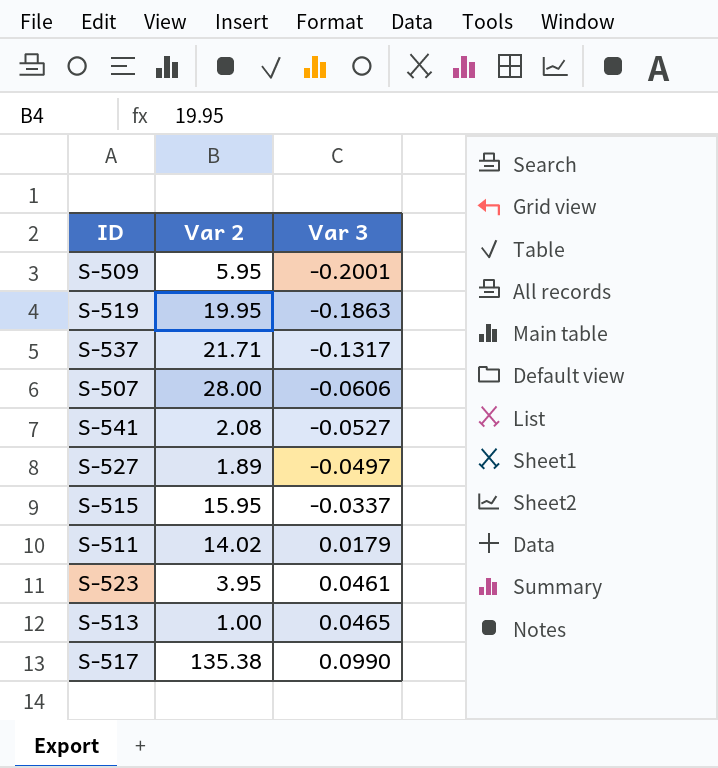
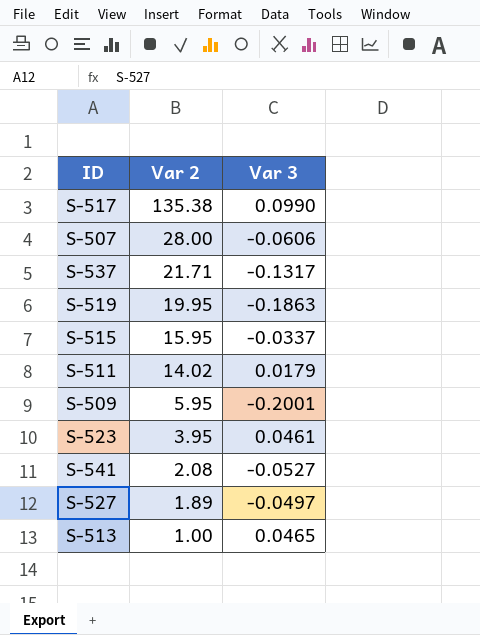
row order: Var 3 ascending -> Var 2 descending

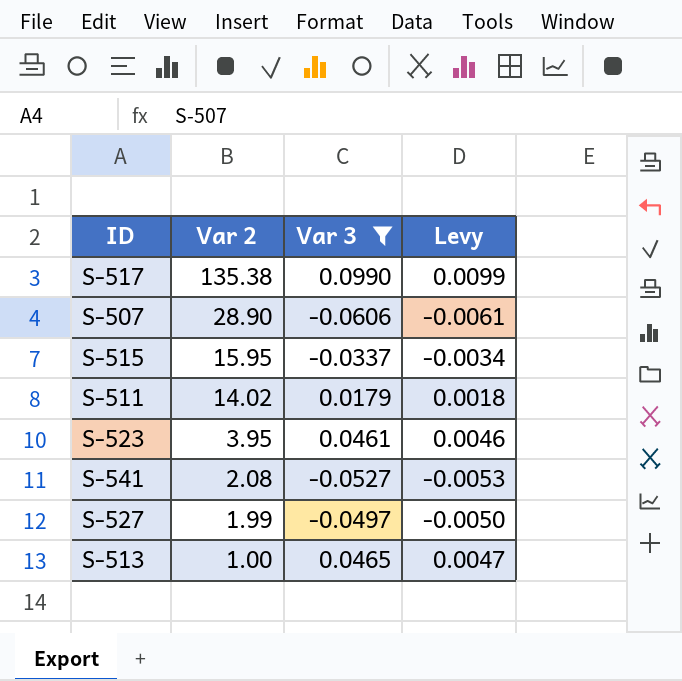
filter: none -> Var 3 >= -0.0606
column Levy | formula: none -> [Var 3] * 0.1
S-507 | Var 2: 28.00 -> 28.90
S-527 | Var 2: 1.89 -> 1.99

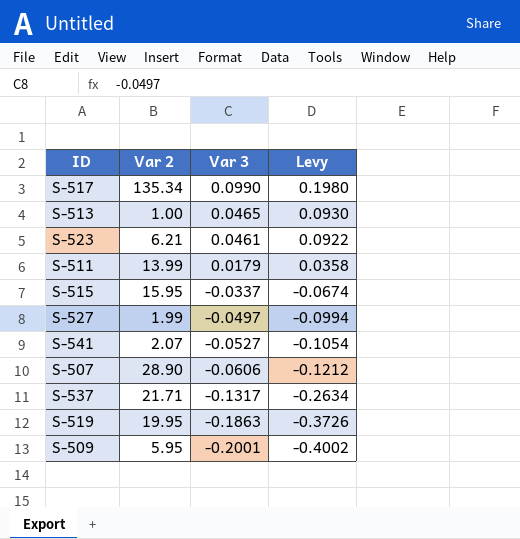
filter: Var 3 >= -0.0606 -> none
row order: Var 2 descending -> Var 3 descending
column Levy | formula: [Var 3] * 0.1 -> [Var 3] * 2
S-517 | Var 2: 135.38 -> 135.34
S-523 | Var 2: 3.95 -> 6.21
S-511 | Var 2: 14.02 -> 13.99
S-541 | Var 2: 2.08 -> 2.07

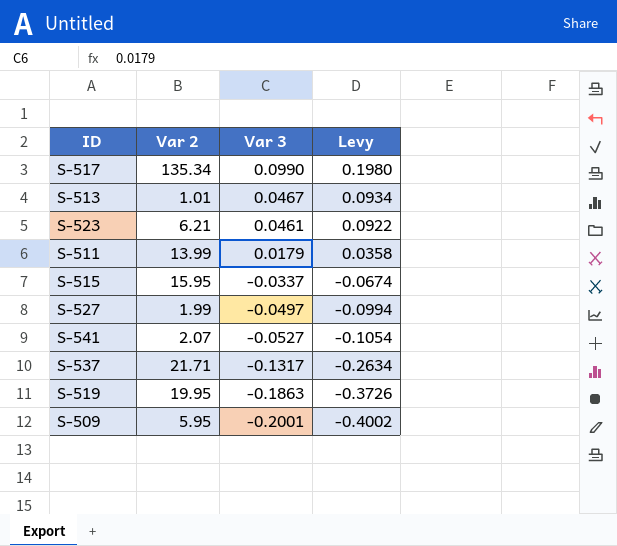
row S-507: 28.90 | -0.0606 | -0.1212 -> none
S-513 | Var 2: 1.00 -> 1.01
S-513 | Var 3: 0.0465 -> 0.0467
S-513 | Levy: 0.0930 -> 0.0934

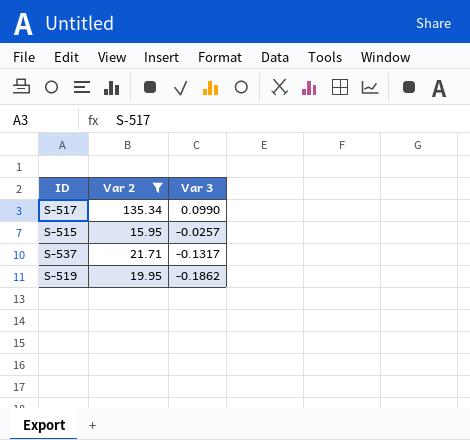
filter: none -> Var 2 >= 15.95
column Levy | formula: [Var 3] * 2 -> none
S-515 | Var 3: -0.0337 -> -0.0257
S-519 | Var 3: -0.1863 -> -0.1862

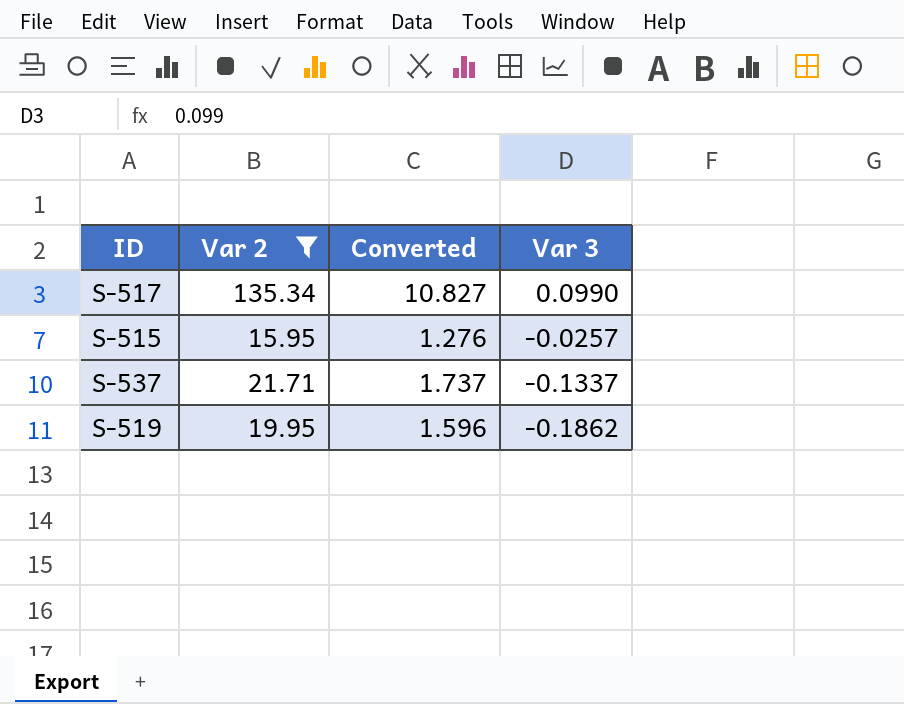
column Converted | formula: none -> [Var 2] * 0.08
S-537 | Var 3: -0.1317 -> -0.1337

